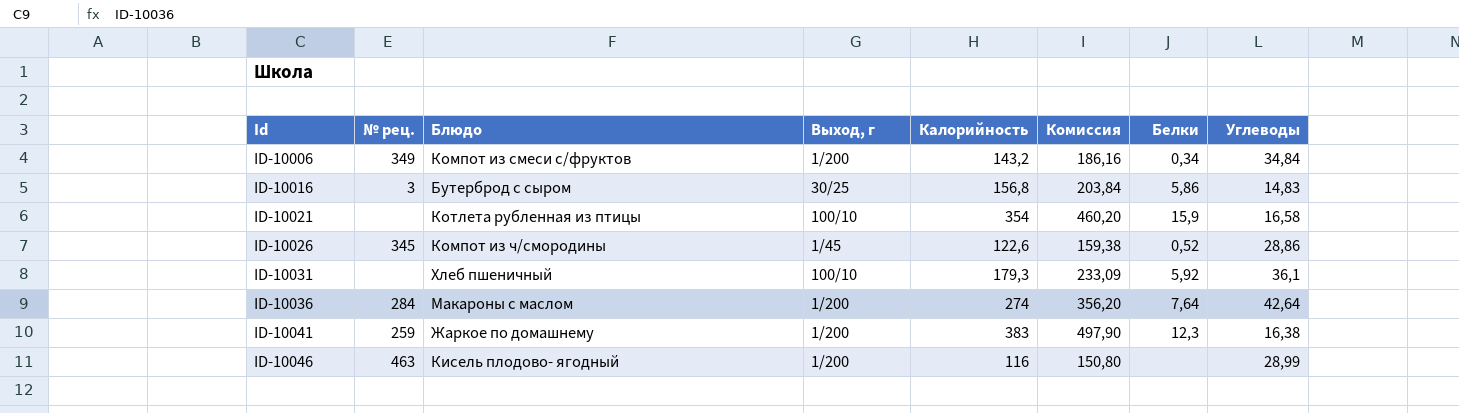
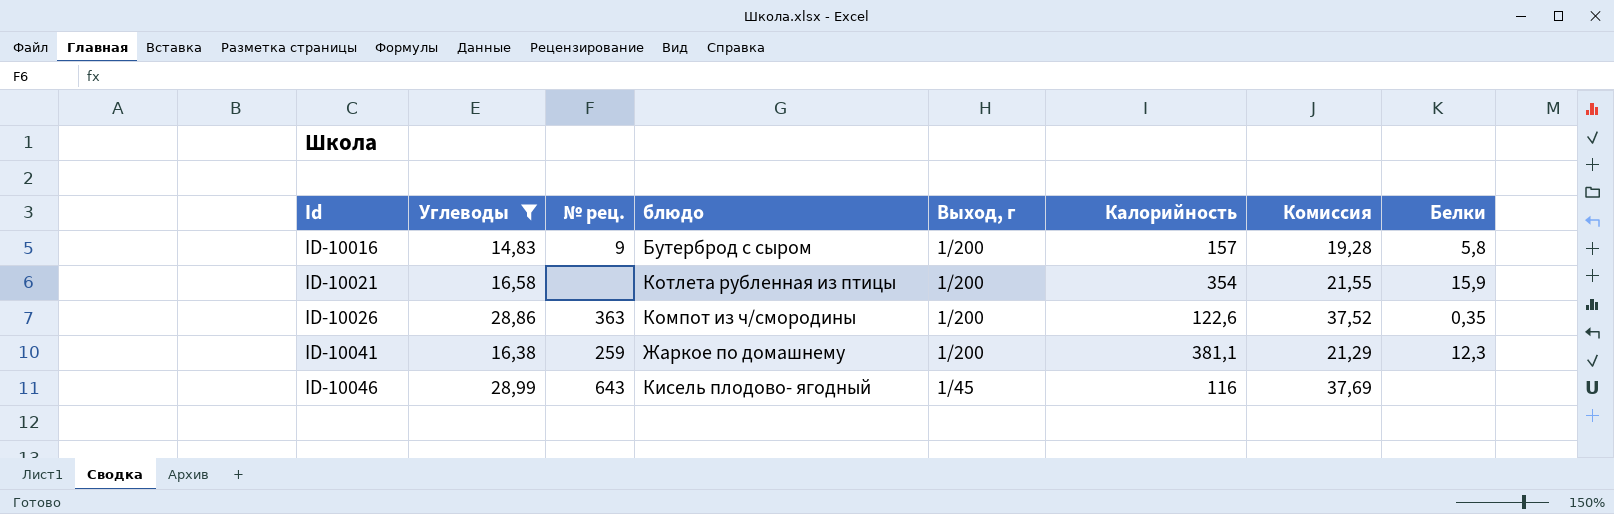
filter: none -> Углеводы <= 28,99
column Углеводы | position: 8 -> 2
column name: Блюдо -> блюдо
column Комиссия | formula: [Калорийность] * 1,3 -> [Углеводы] * 1,3
ID-10016 | № рец.: 3 -> 9
ID-10016 | Выход, г: 30/25 -> 1/200
ID-10016 | Калорийность: 156,8 -> 157
ID-10016 | Белки: 5,86 -> 5,8
ID-10021 | Выход, г: 100/10 -> 1/200
ID-10026 | № рец.: 345 -> 363
ID-10026 | Выход, г: 1/45 -> 1/200
ID-10026 | Белки: 0,52 -> 0,35
ID-10041 | Калорийность: 383 -> 381,1
ID-10046 | № рец.: 463 -> 643
ID-10046 | Выход, г: 1/200 -> 1/45

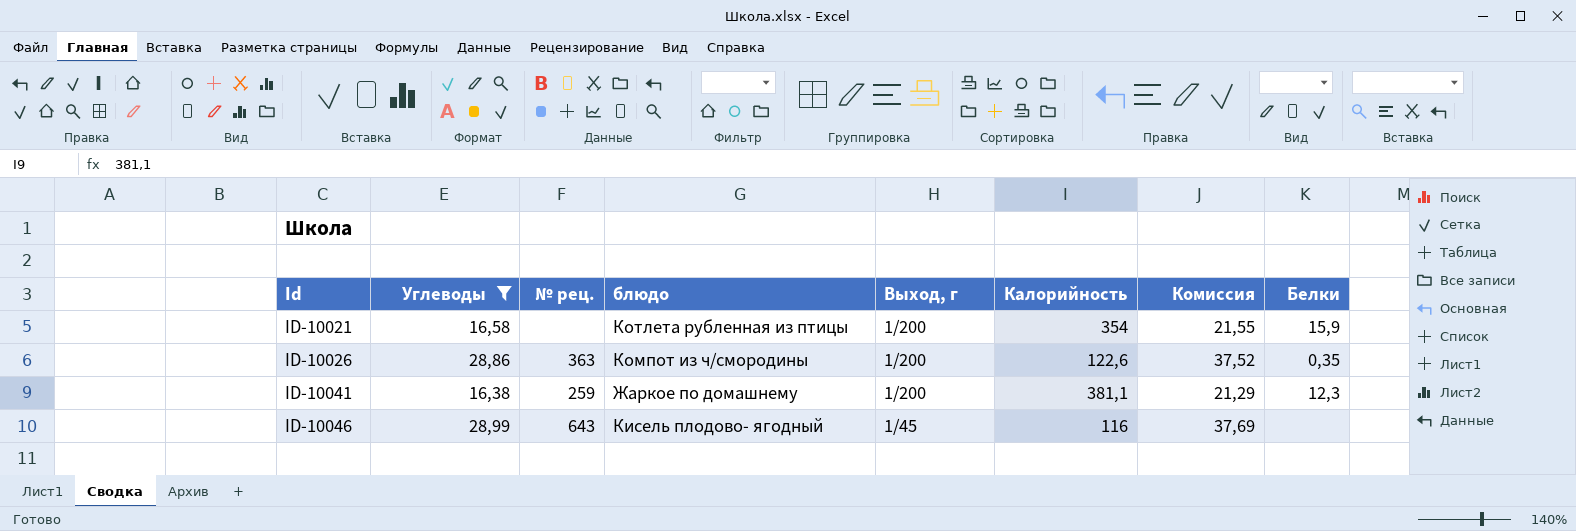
row ID-10016: 14,83 | 9 | Бутерброд с сыром | 1/200 | 157 | 19,28 | 5,8 -> none

